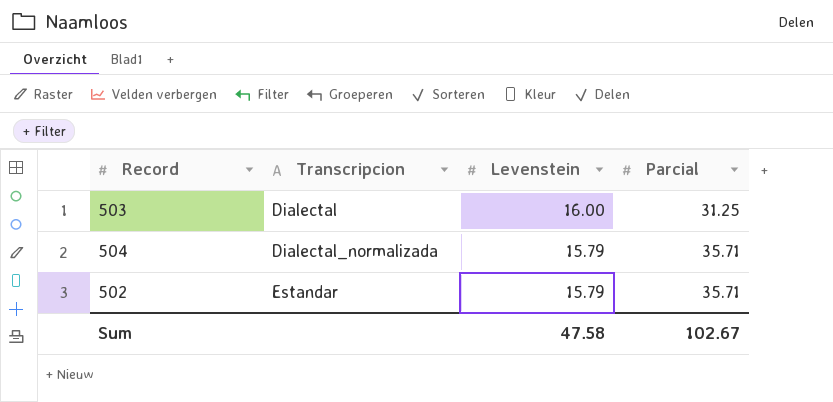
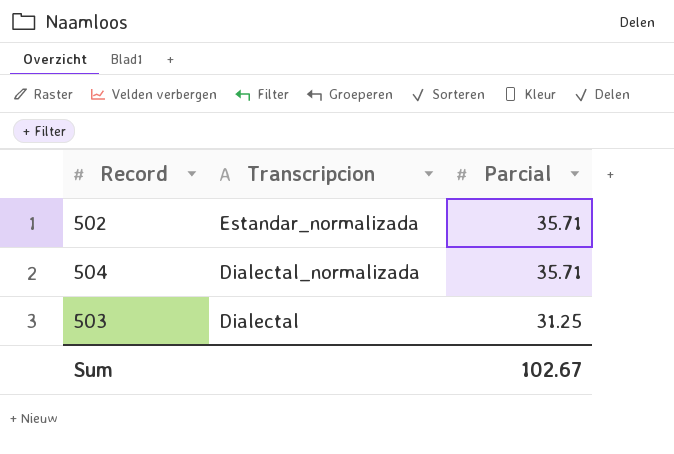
row order: Transcripcion ascending -> Transcripcion descending
column Levenstein | position: 3 -> none
502 | Transcripcion: Estandar -> Estandar_normalizada

